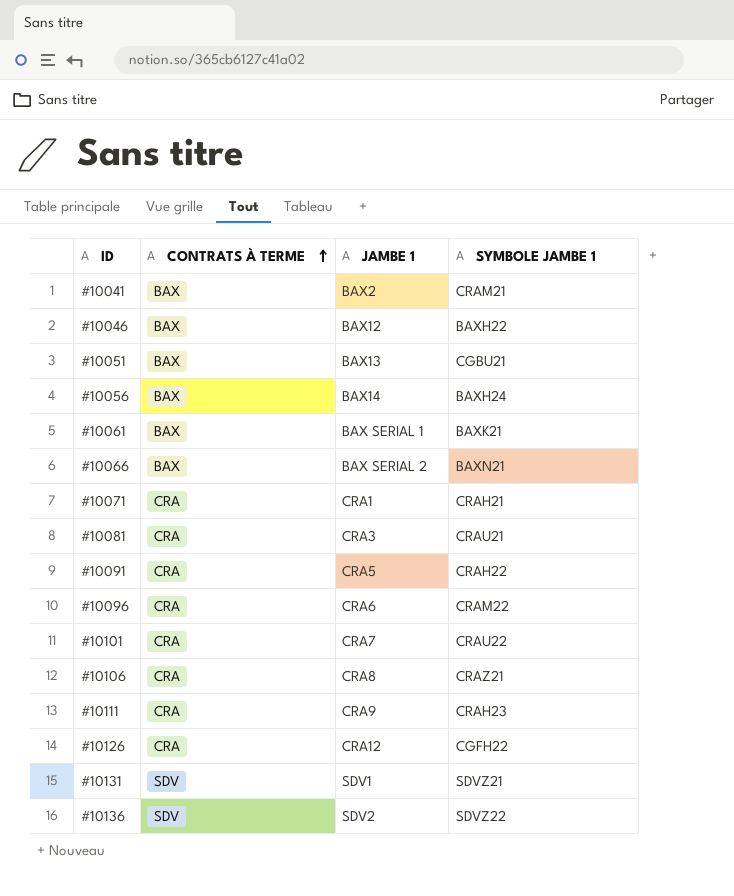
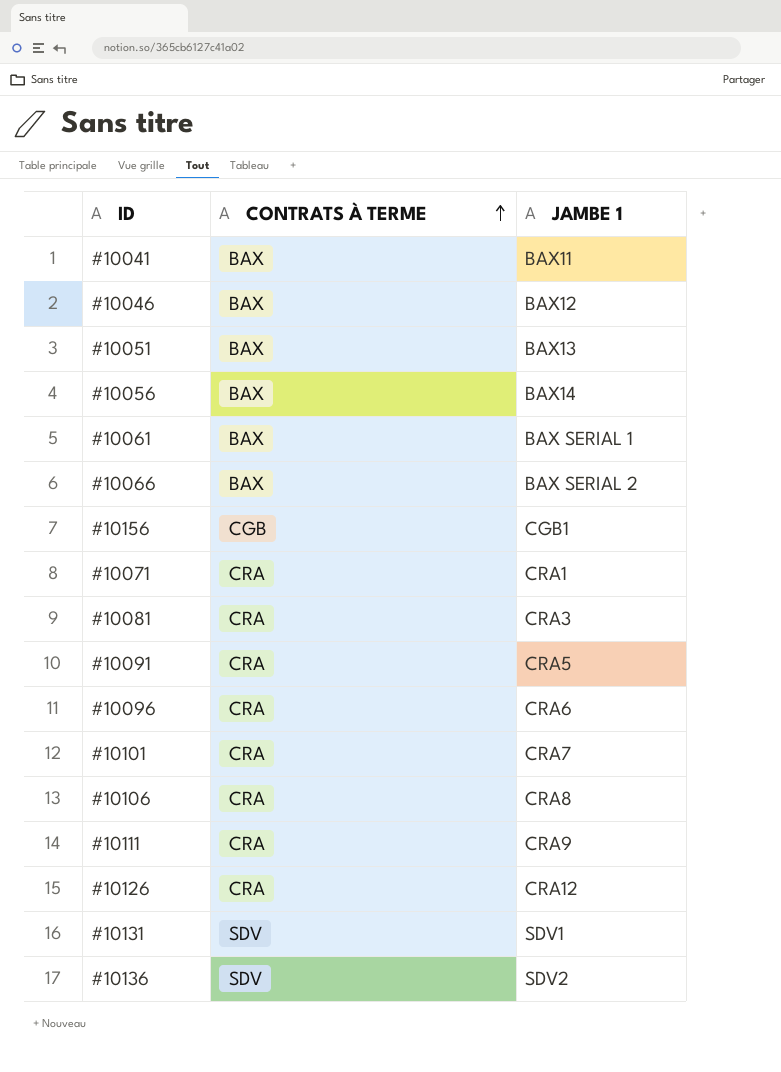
column SYMBOLE JAMBE 1 | position: 4 -> none
#10041 | JAMBE 1: BAX2 -> BAX11
row #10156: none -> CGB | CGB1

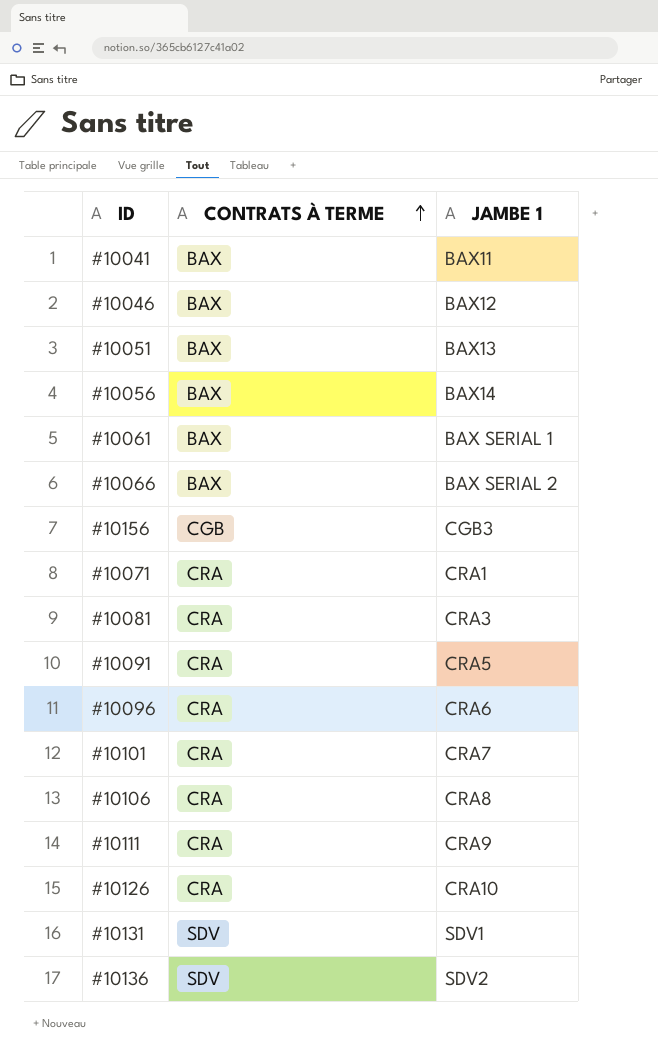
#10156 | JAMBE 1: CGB1 -> CGB3
#10126 | JAMBE 1: CRA12 -> CRA10

